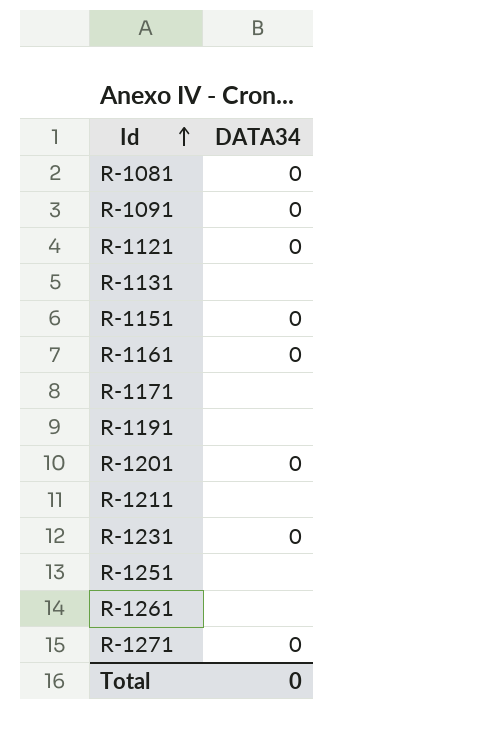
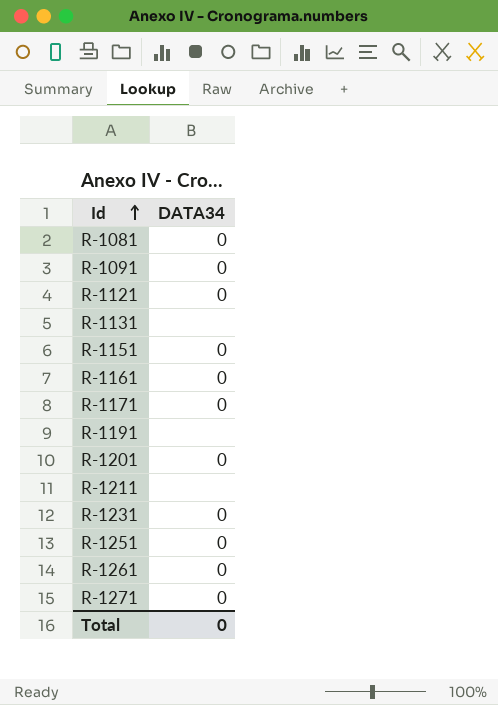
R-1171 | DATA34: none -> 0
R-1251 | DATA34: none -> 0
R-1261 | DATA34: none -> 0

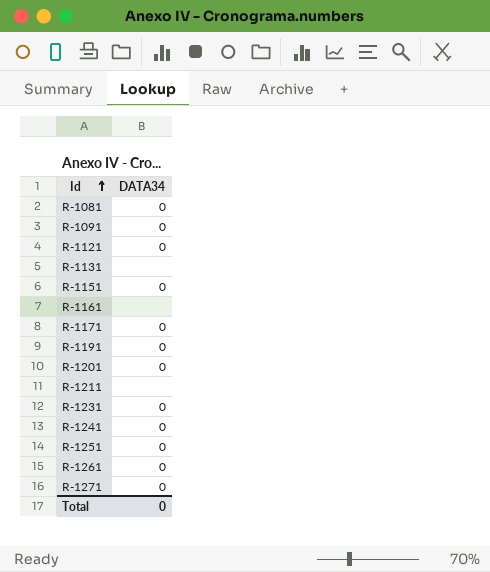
R-1161 | DATA34: 0 -> none
R-1191 | DATA34: none -> 0
row R-1241: none -> 0

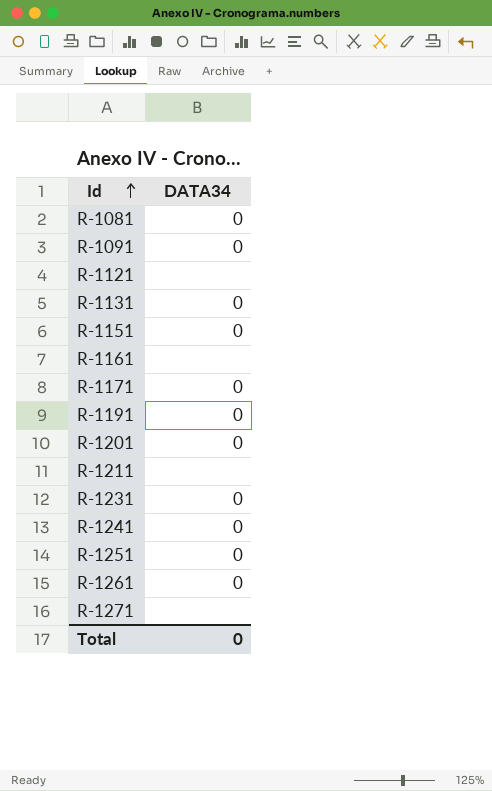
R-1121 | DATA34: 0 -> none
R-1131 | DATA34: none -> 0
R-1271 | DATA34: 0 -> none

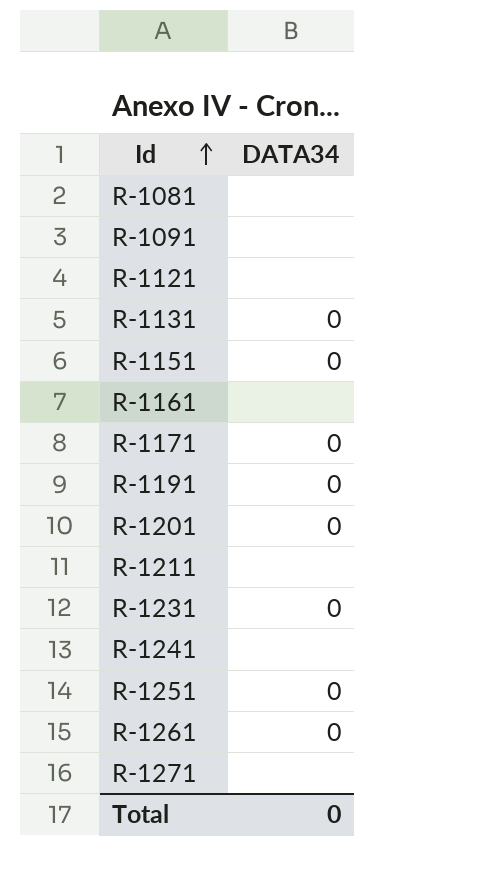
R-1081 | DATA34: 0 -> none
R-1091 | DATA34: 0 -> none
R-1241 | DATA34: 0 -> none

